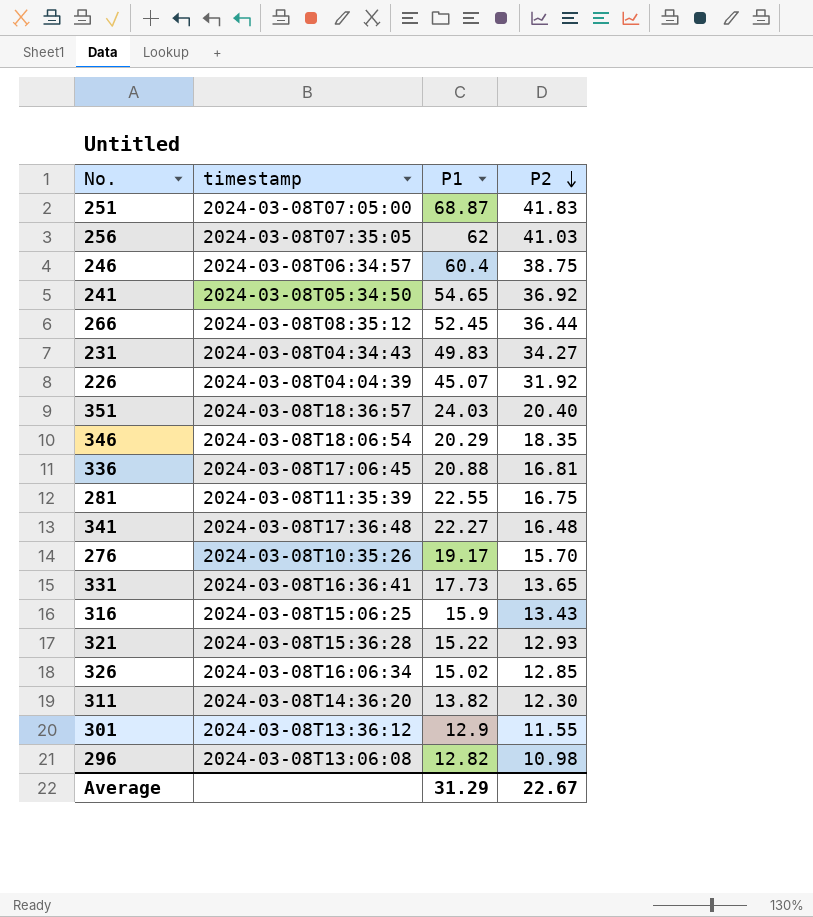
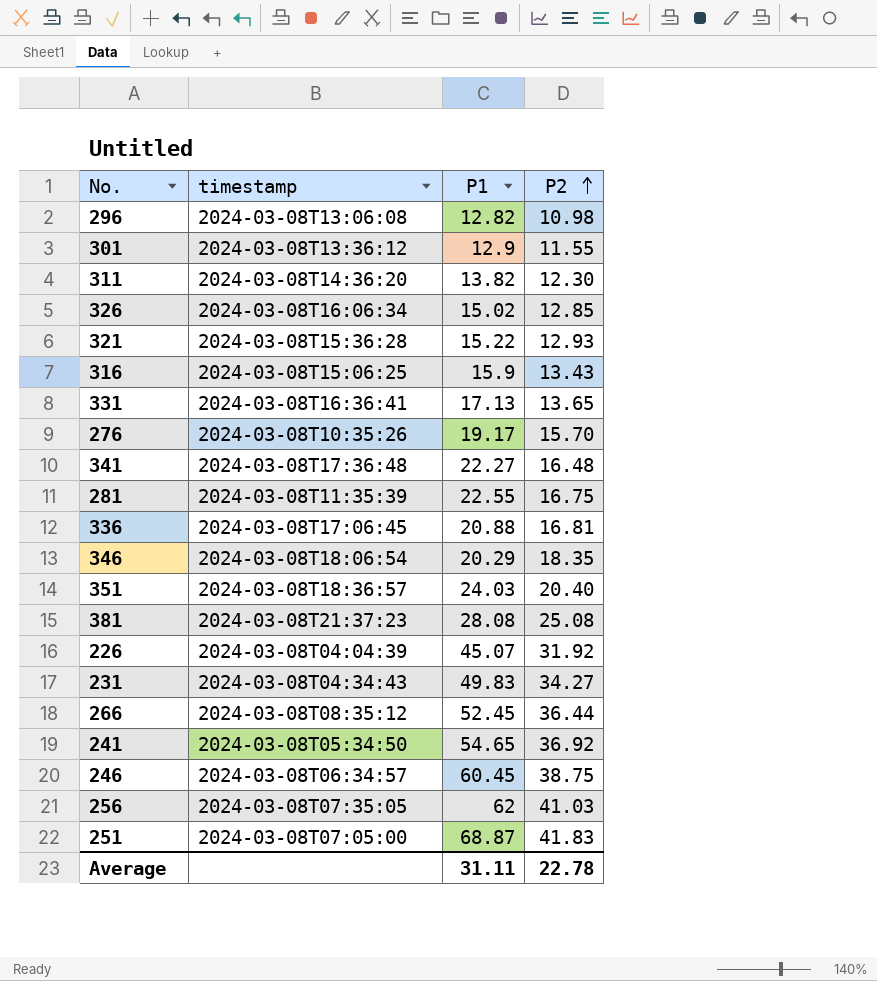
row order: P2 descending -> P2 ascending
331 | P1: 17.73 -> 17.13
row 381: none -> 2024-03-08T21:37:23 | 28.08 | 25.08
246 | P1: 60.4 -> 60.45
Average | P1: 31.29 -> 31.11
Average | P2: 22.67 -> 22.78

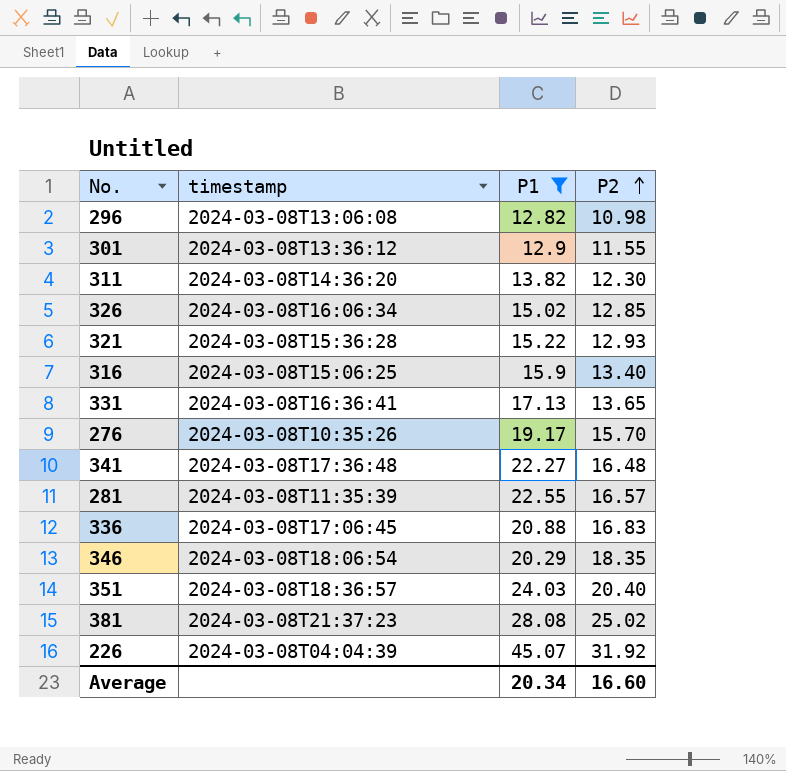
filter: none -> P1 <= 45.07
316 | P2: 13.43 -> 13.40
281 | P2: 16.75 -> 16.57
336 | P2: 16.81 -> 16.83
381 | P2: 25.08 -> 25.02
Average | P1: 31.11 -> 20.34
Average | P2: 22.78 -> 16.60

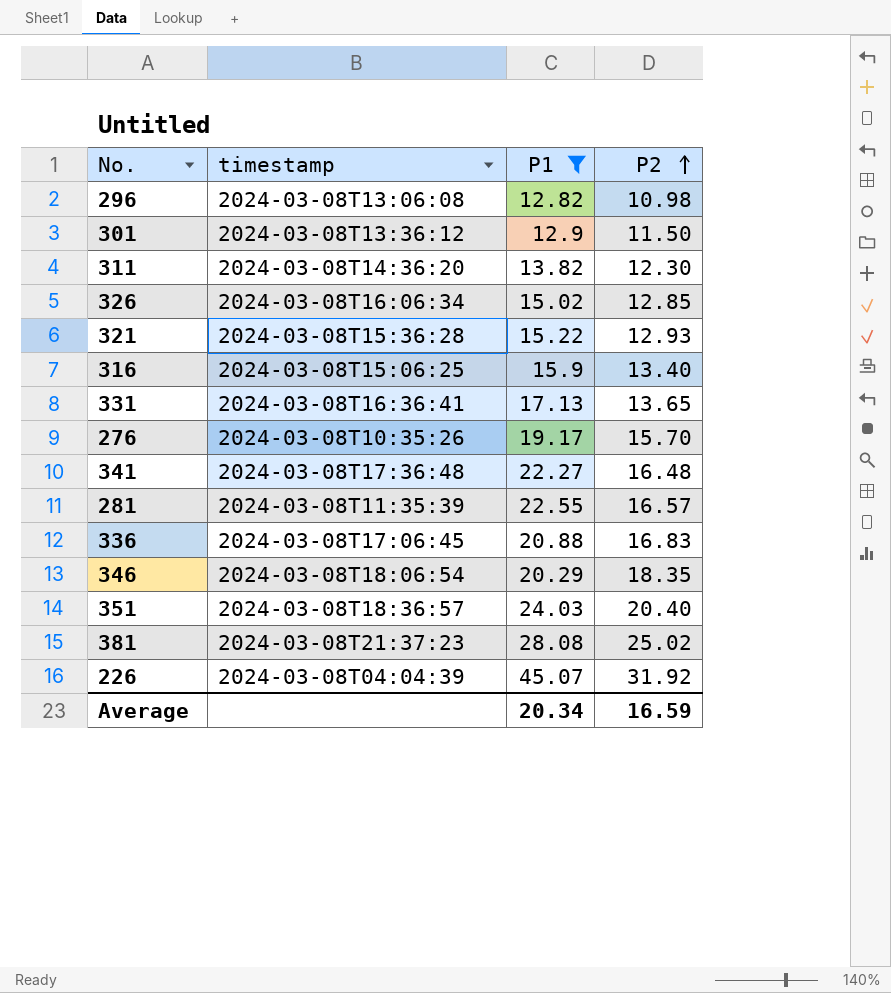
301 | P2: 11.55 -> 11.50
Average | P2: 16.60 -> 16.59

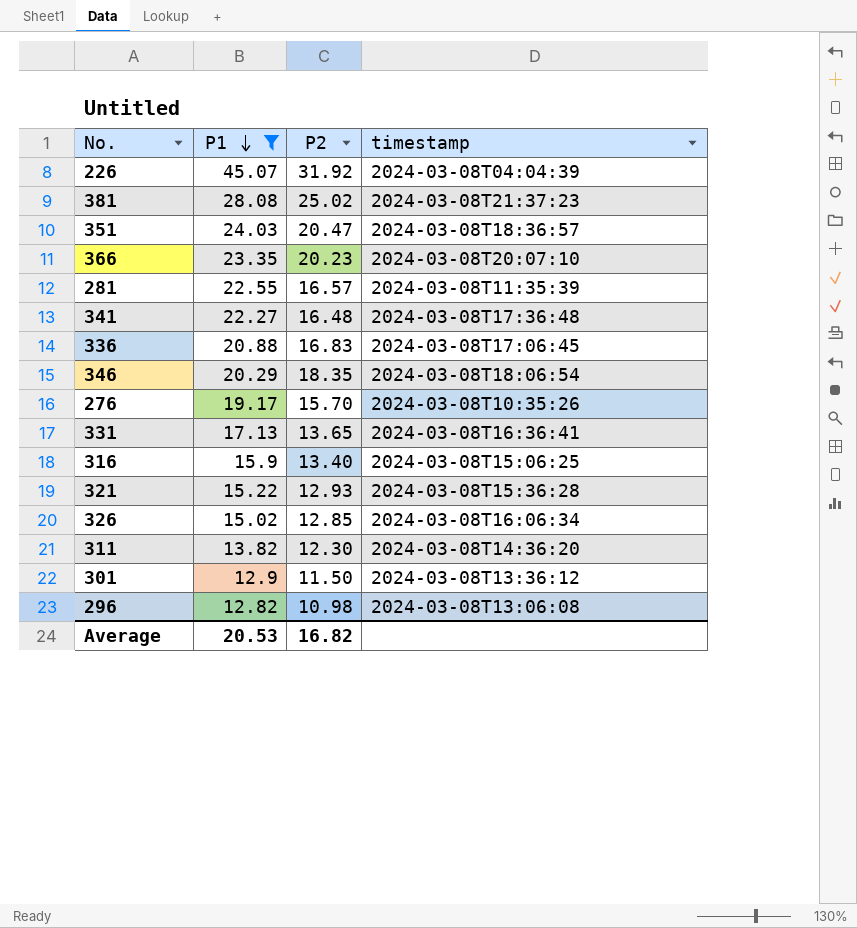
row order: P2 ascending -> P1 descending
column timestamp | position: 2 -> 4
351 | P2: 20.40 -> 20.47
row 366: none -> 23.35 | 20.23 | 2024-03-08T20:07:10
Average | P1: 20.34 -> 20.53
Average | P2: 16.59 -> 16.82

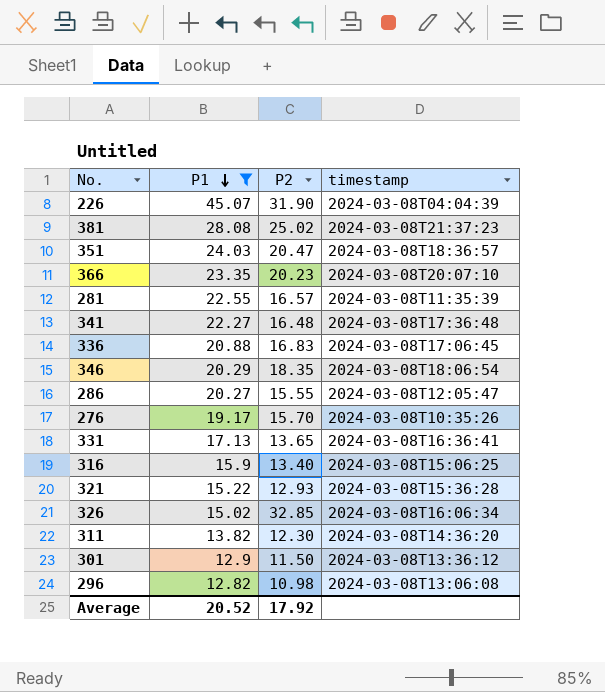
226 | P2: 31.92 -> 31.90
row 286: none -> 20.27 | 15.55 | 2024-03-08T12:05:47
326 | P2: 12.85 -> 32.85
Average | P1: 20.53 -> 20.52
Average | P2: 16.82 -> 17.92

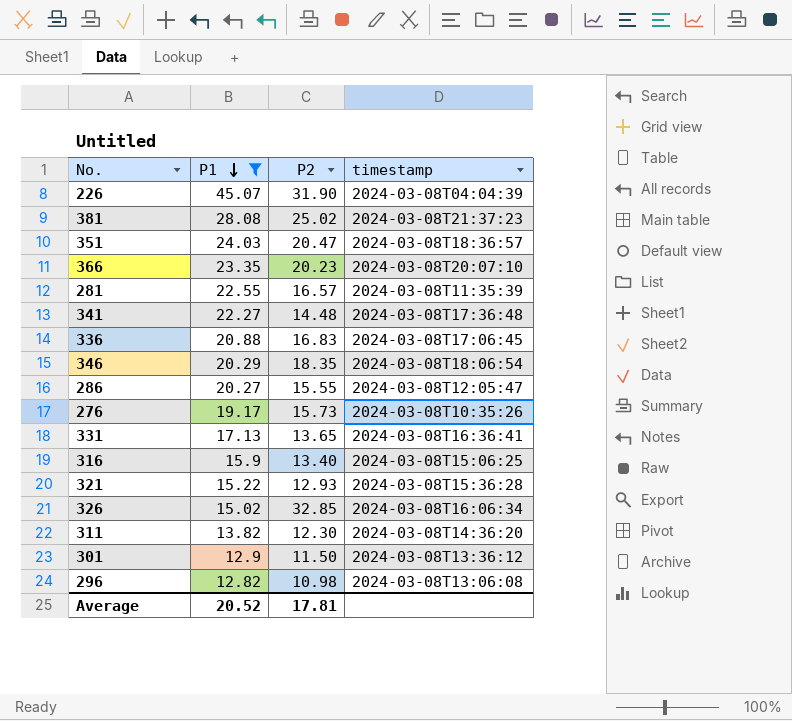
341 | P2: 16.48 -> 14.48
276 | P2: 15.70 -> 15.73
Average | P2: 17.92 -> 17.81

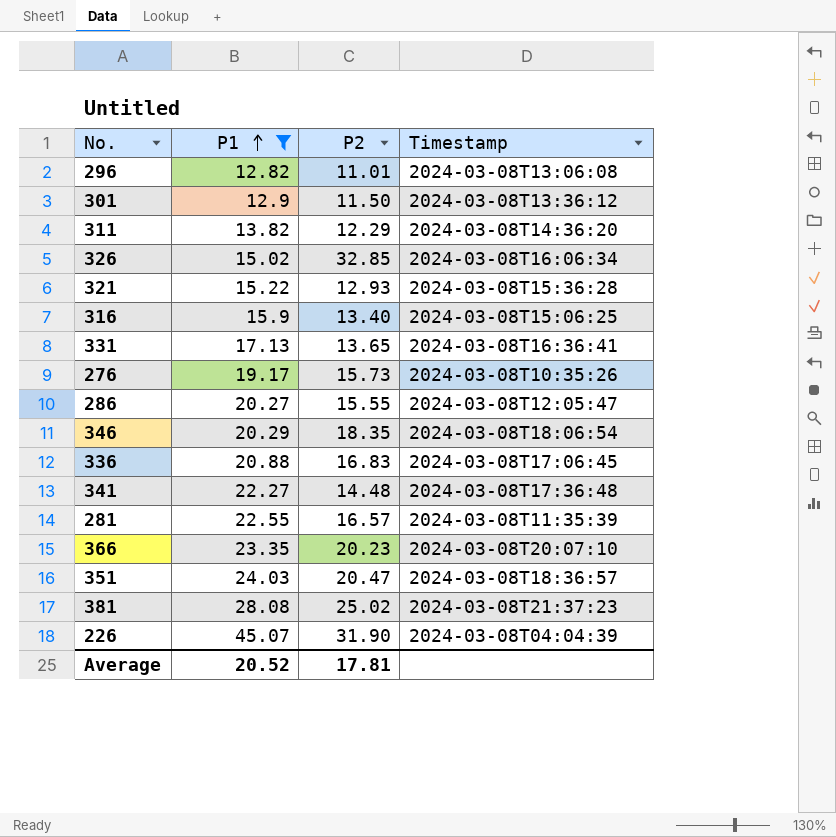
row order: P1 descending -> P1 ascending
column name: timestamp -> Timestamp
296 | P2: 10.98 -> 11.01
311 | P2: 12.30 -> 12.29

